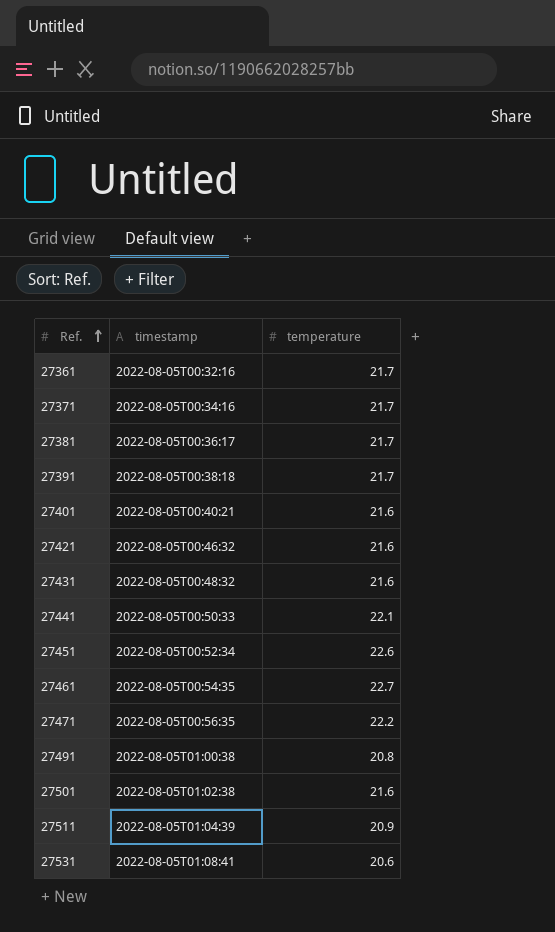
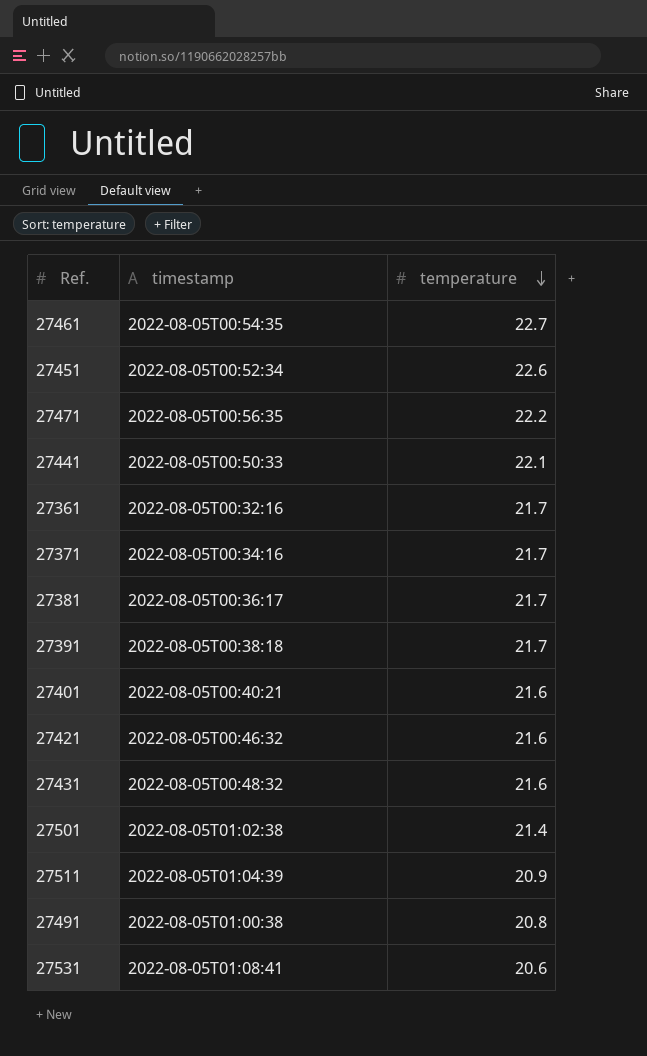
row order: Ref. ascending -> temperature descending
27501 | temperature: 21.6 -> 21.4

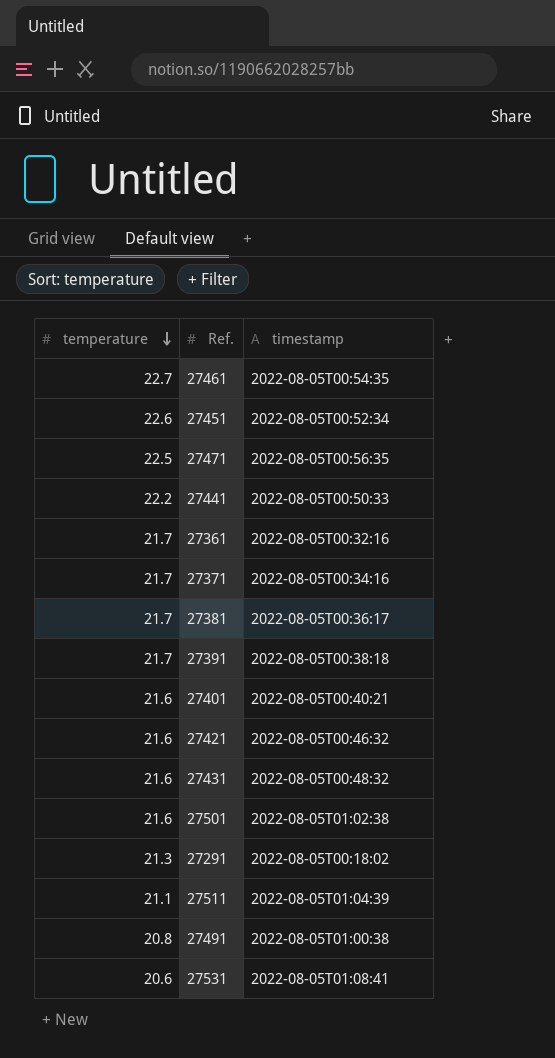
column temperature | position: 3 -> 1
27471 | temperature: 22.2 -> 22.5
27441 | temperature: 22.1 -> 22.2
27501 | temperature: 21.4 -> 21.6
row 27291: none -> 21.3 | 2022-08-05T00:18:02
27511 | temperature: 20.9 -> 21.1

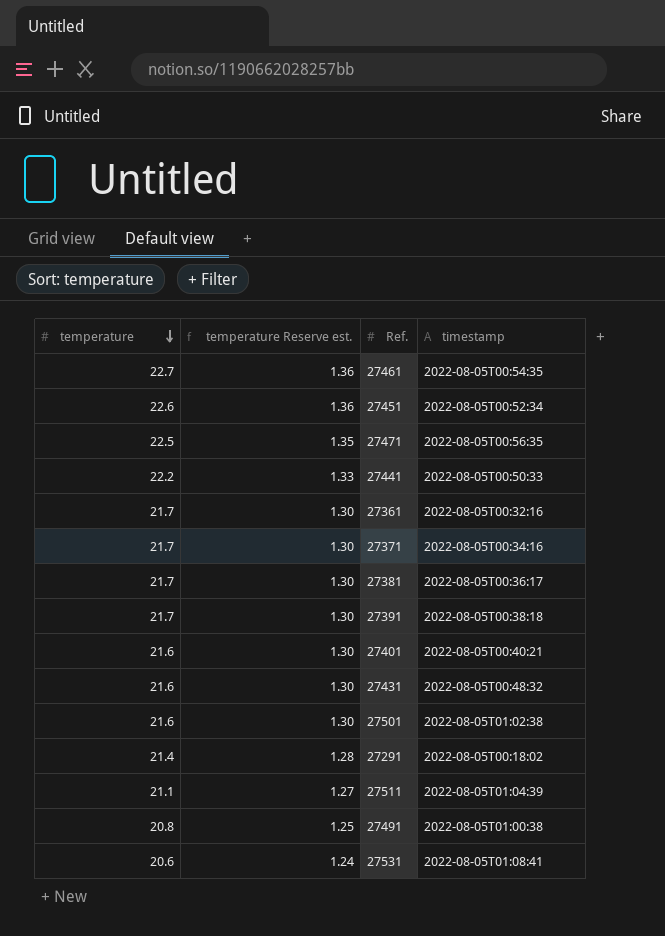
column temperature Reserve est. | formula: none -> [temperature] * 0.06
row 27421: 21.6 | 2022-08-05T00:46:32 -> none
27291 | temperature: 21.3 -> 21.4

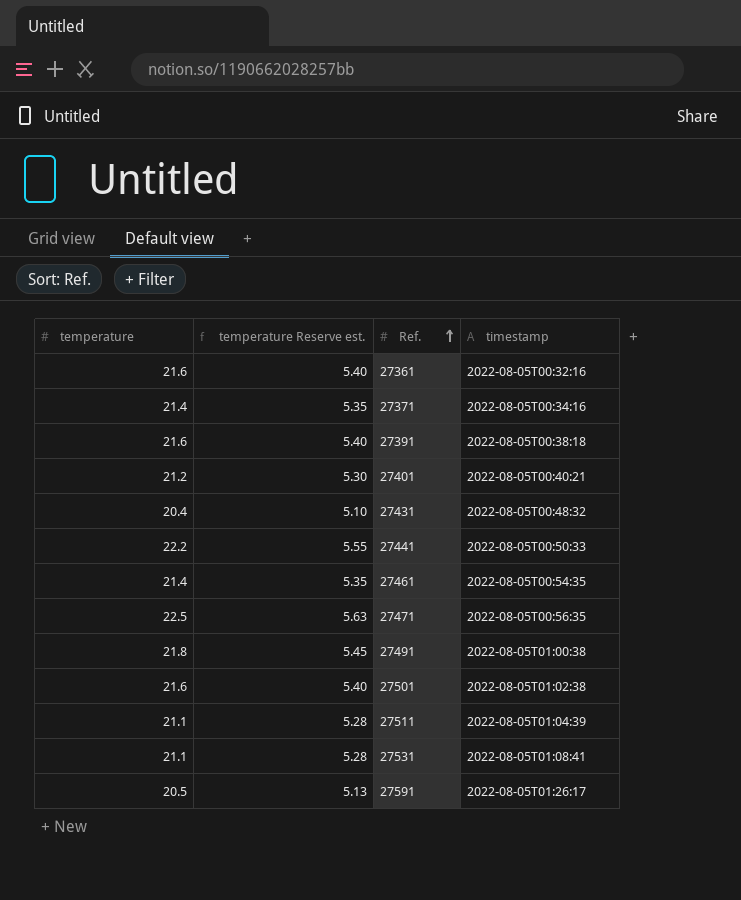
row order: temperature descending -> Ref. ascending
column temperature Reserve est. | formula: [temperature] * 0.06 -> [temperature] * 0.25
row 27451: 22.6 | 1.36 | 2022-08-05T00:52:34 -> none
row 27381: 21.7 | 1.30 | 2022-08-05T00:36:17 -> none
row 27291: 21.4 | 1.28 | 2022-08-05T00:18:02 -> none
27361 | temperature: 21.7 -> 21.6
27371 | temperature: 21.7 -> 21.4
27391 | temperature: 21.7 -> 21.6
27401 | temperature: 21.6 -> 21.2
27431 | temperature: 21.6 -> 20.4
27461 | temperature: 22.7 -> 21.4
27491 | temperature: 20.8 -> 21.8
27531 | temperature: 20.6 -> 21.1
row 27591: none -> 20.5 | 5.13 | 2022-08-05T01:26:17

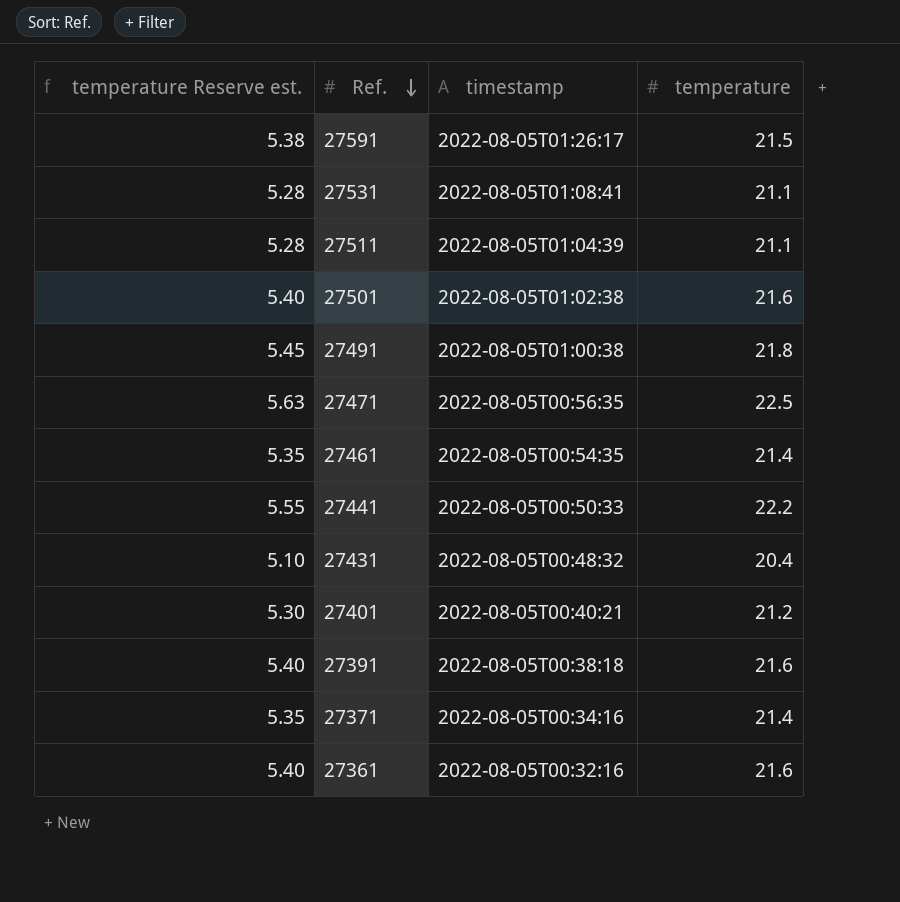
row order: Ref. ascending -> Ref. descending
column temperature | position: 1 -> 4
27591 | temperature Reserve est.: 5.13 -> 5.38
27591 | temperature: 20.5 -> 21.5

